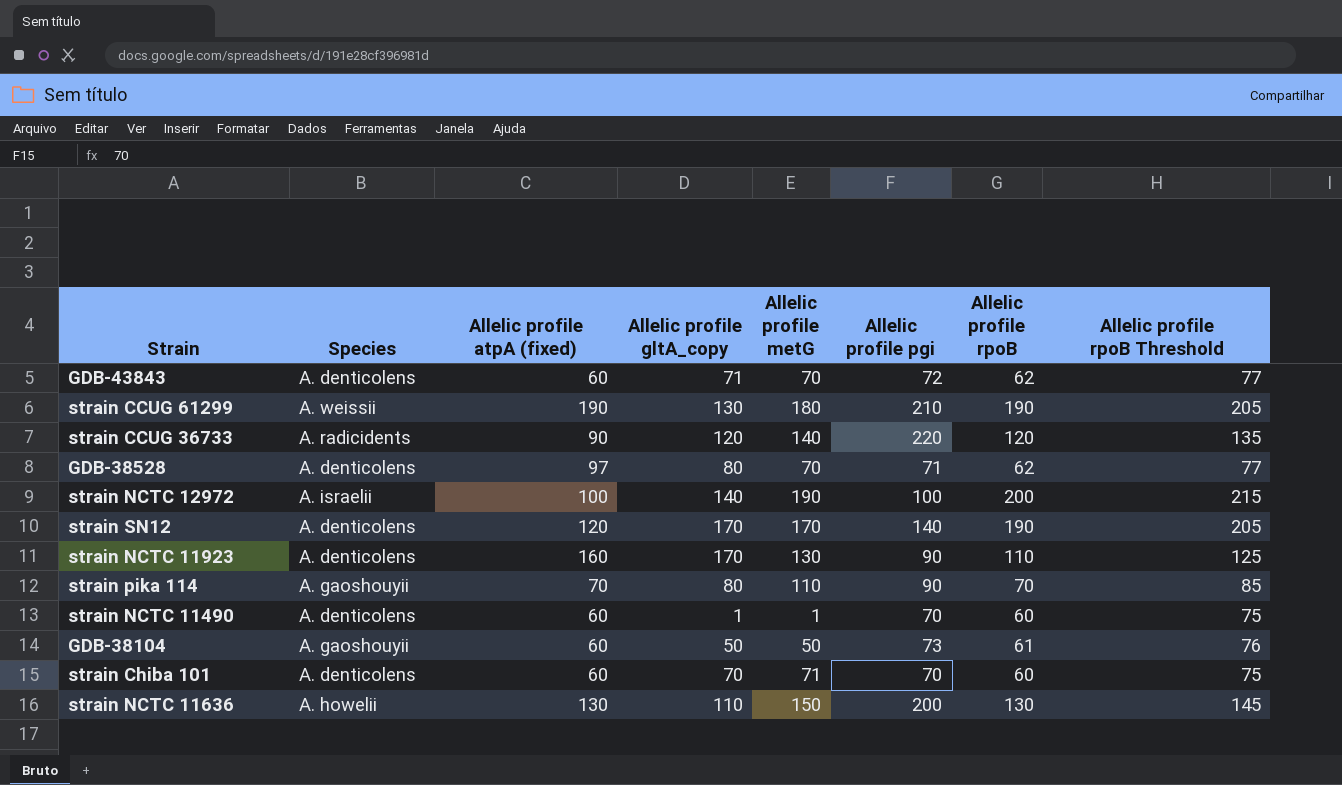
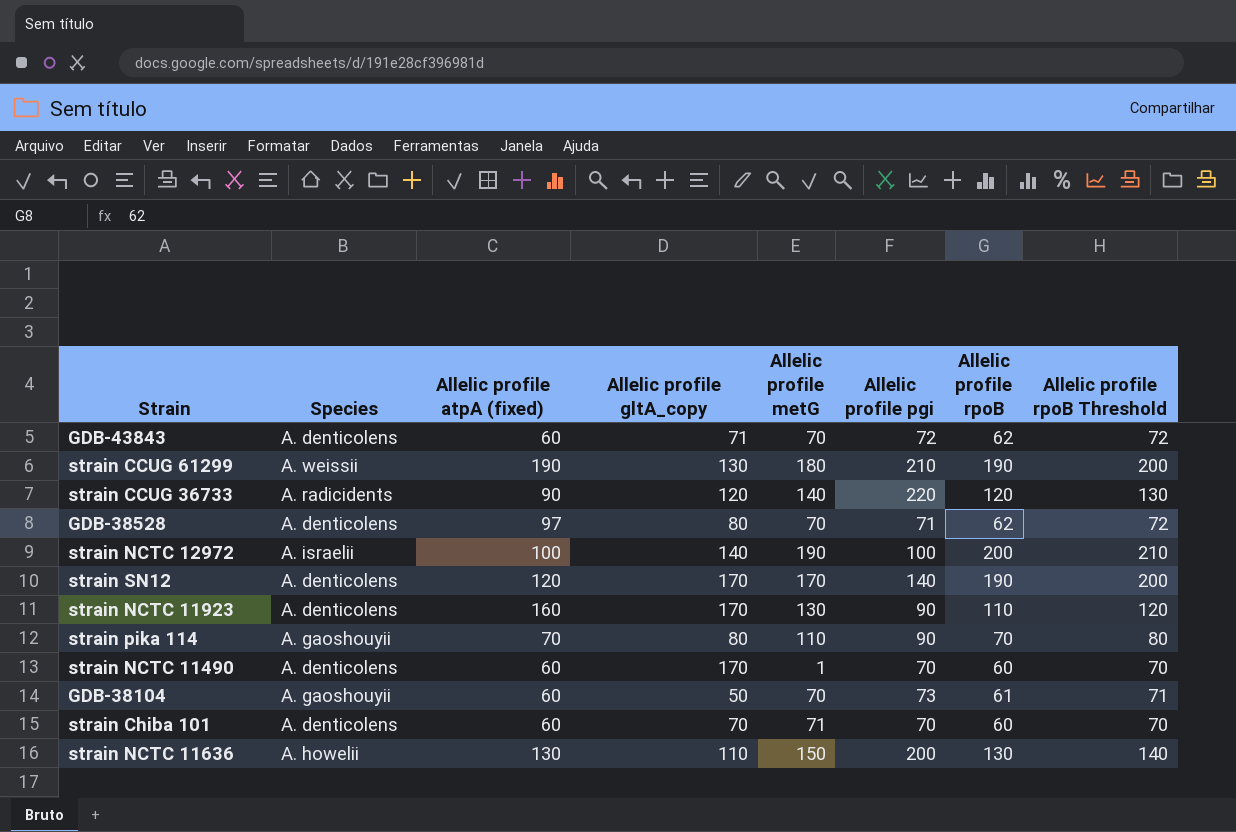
column Allelic profile rpoB Threshold | formula: [Allelic profile rpoB] + 15 -> [Allelic profile rpoB] + 10
strain NCTC 11490 | Allelic profile gltA_copy: 1 -> 170
GDB-38104 | Allelic profile metG: 50 -> 70

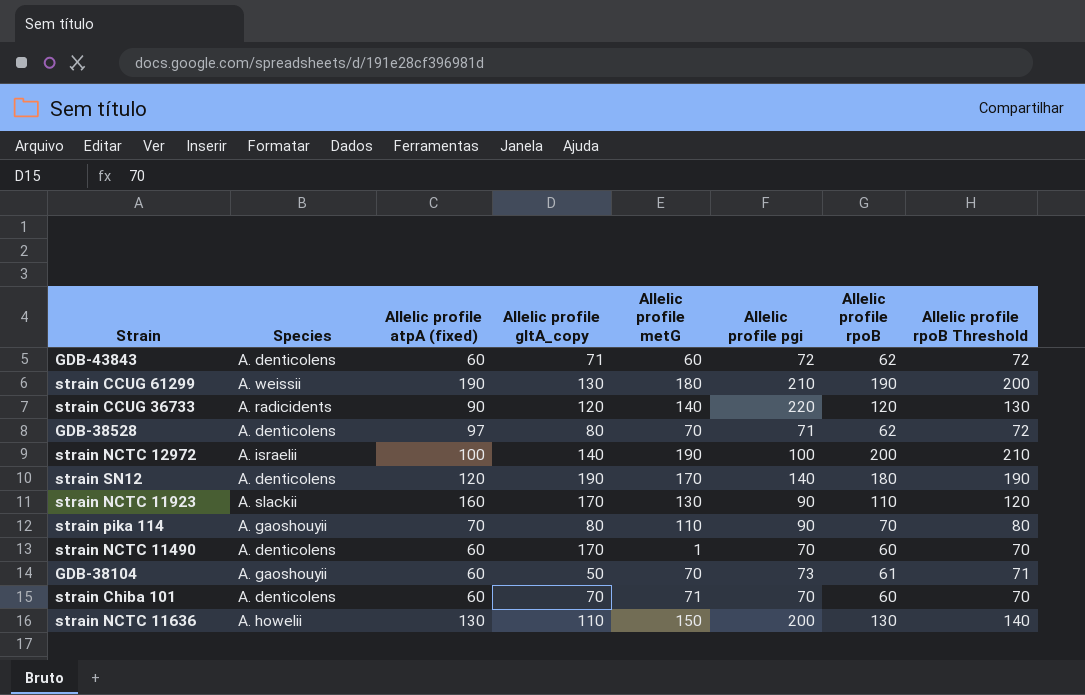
GDB-43843 | Allelic profile metG: 70 -> 60
strain SN12 | Allelic profile gltA_copy: 170 -> 190
strain SN12 | Allelic profile rpoB: 190 -> 180
strain SN12 | Allelic profile rpoB Threshold: 200 -> 190
strain NCTC 11923 | Species: A. denticolens -> A. slackii

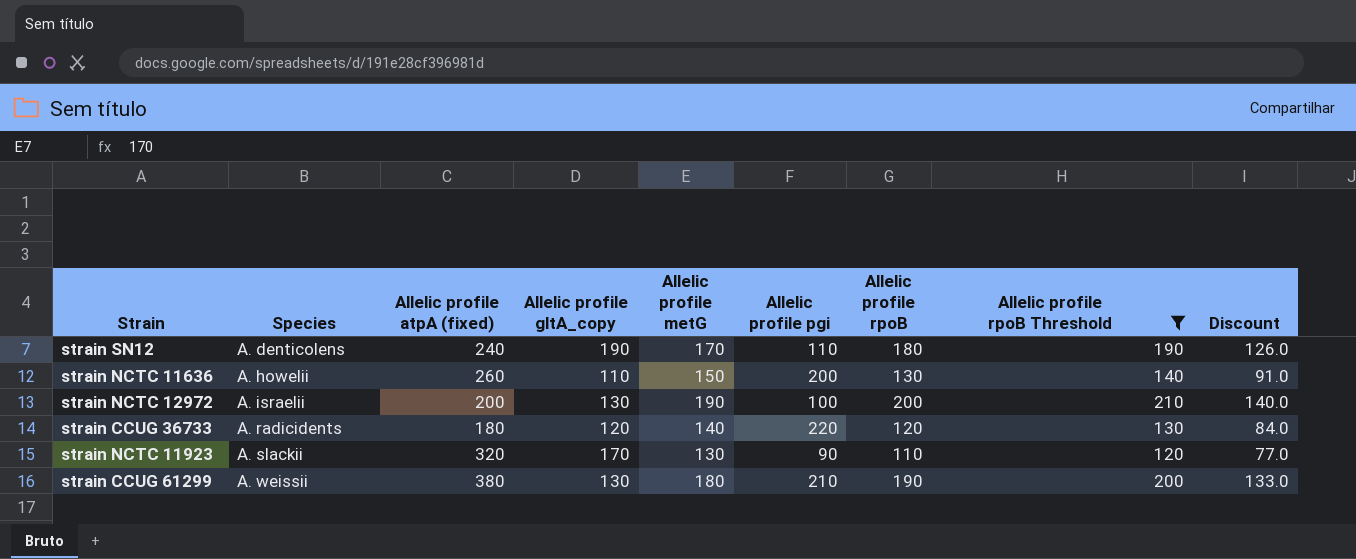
filter: none -> Allelic profile rpoB Threshold >= 120
row order: none -> Species ascending
column Discount | formula: none -> [Allelic profile rpoB] * 0.7
strain SN12 | Allelic profile atpA (fixed): 120 -> 240
strain SN12 | Allelic profile pgi: 140 -> 110
strain NCTC 11636 | Allelic profile atpA (fixed): 130 -> 260
strain NCTC 12972 | Allelic profile atpA (fixed): 100 -> 200
strain NCTC 12972 | Allelic profile gltA_copy: 140 -> 130
strain CCUG 36733 | Allelic profile atpA (fixed): 90 -> 180
strain NCTC 11923 | Allelic profile atpA (fixed): 160 -> 320
strain CCUG 61299 | Allelic profile atpA (fixed): 190 -> 380

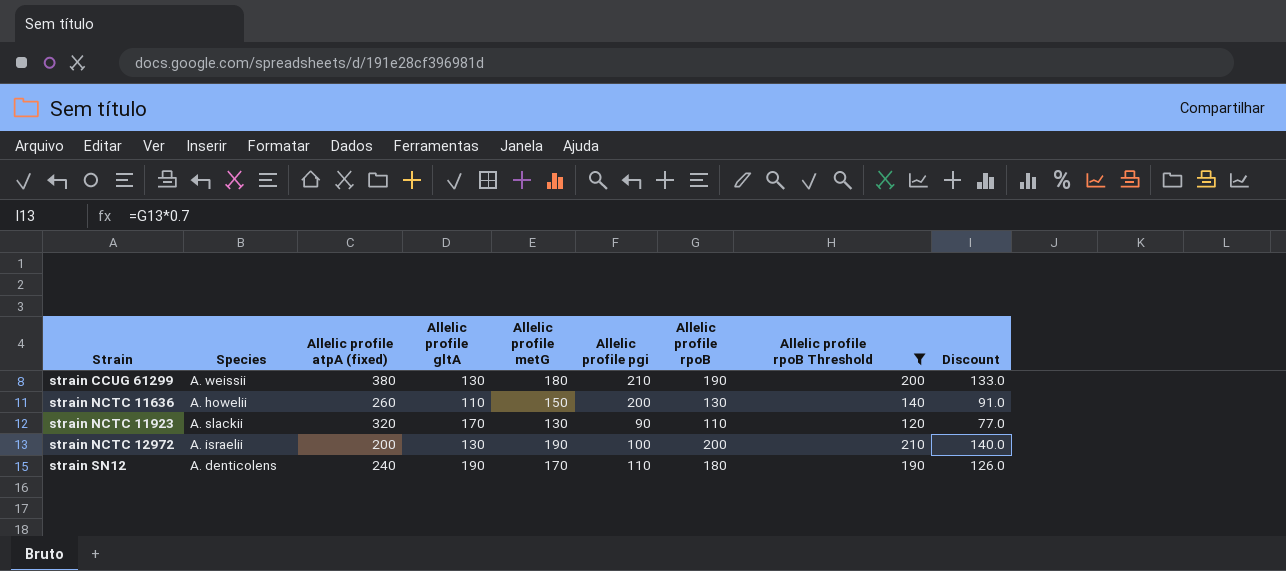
row order: Species ascending -> Strain ascending
column name: Allelic profile gltA_copy -> Allelic profile gltA
row strain CCUG 36733: A. radicidents | 180 | 120 | 140 | 220 | 120 | 130 | 84.0 -> none

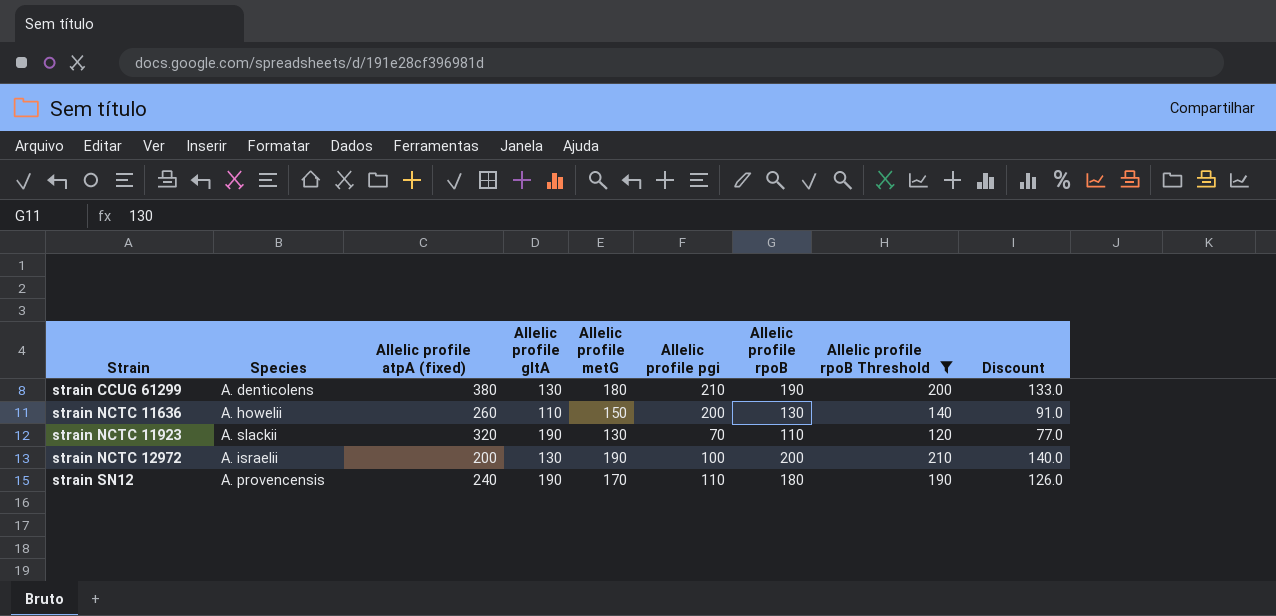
strain CCUG 61299 | Species: A. weissii -> A. denticolens
strain NCTC 11923 | Allelic profile gltA: 170 -> 190
strain NCTC 11923 | Allelic profile pgi: 90 -> 70
strain SN12 | Species: A. denticolens -> A. provencensis

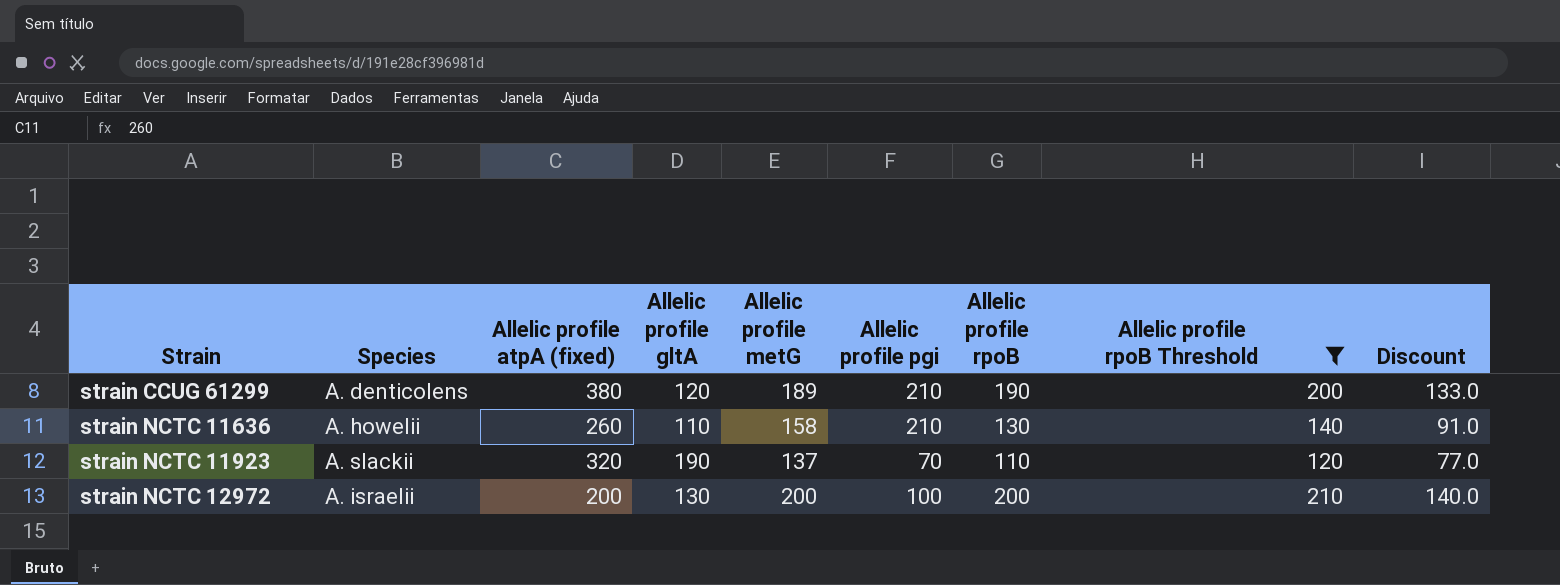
row strain SN12: A. provencensis | 240 | 190 | 170 | 110 | 180 | 190 | 126.0 -> none
strain CCUG 61299 | Allelic profile gltA: 130 -> 120
strain CCUG 61299 | Allelic profile metG: 180 -> 189
strain NCTC 11636 | Allelic profile metG: 150 -> 158
strain NCTC 11636 | Allelic profile pgi: 200 -> 210
strain NCTC 11923 | Allelic profile metG: 130 -> 137
strain NCTC 12972 | Allelic profile metG: 190 -> 200

